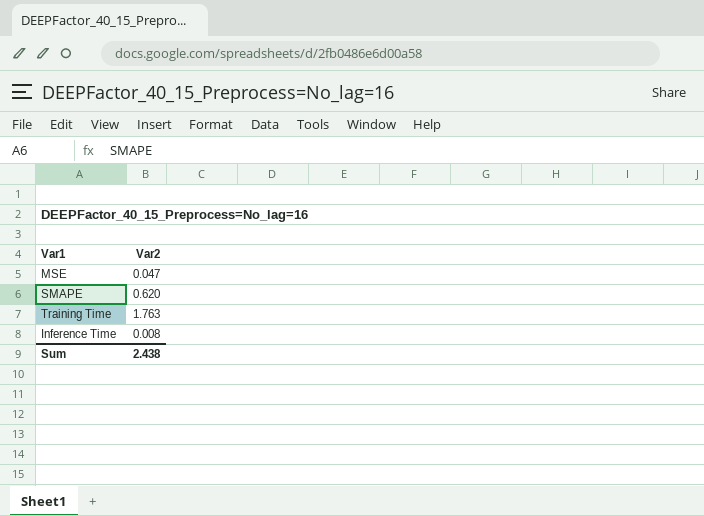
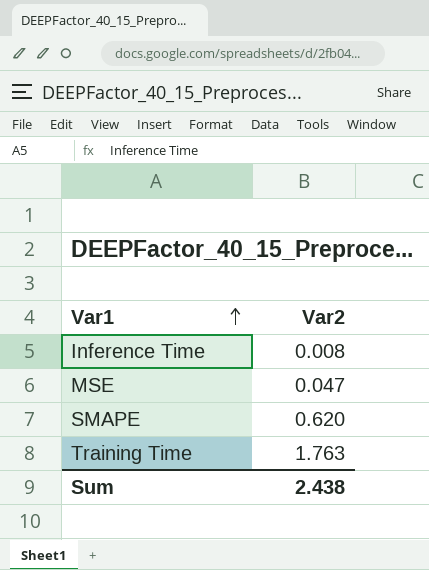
row order: none -> Var1 ascending

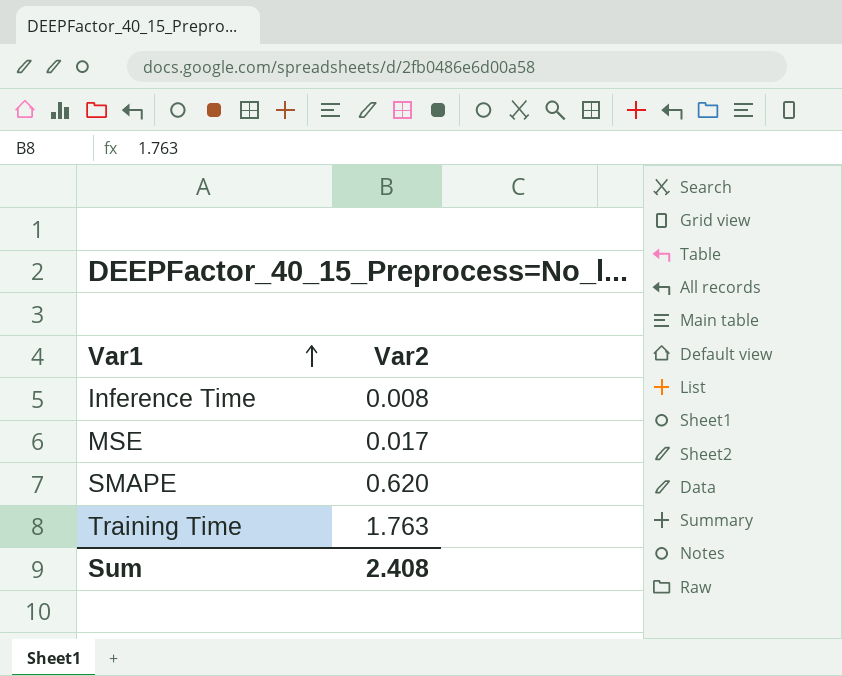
MSE | Var2: 0.047 -> 0.017
Sum | Var2: 2.438 -> 2.408

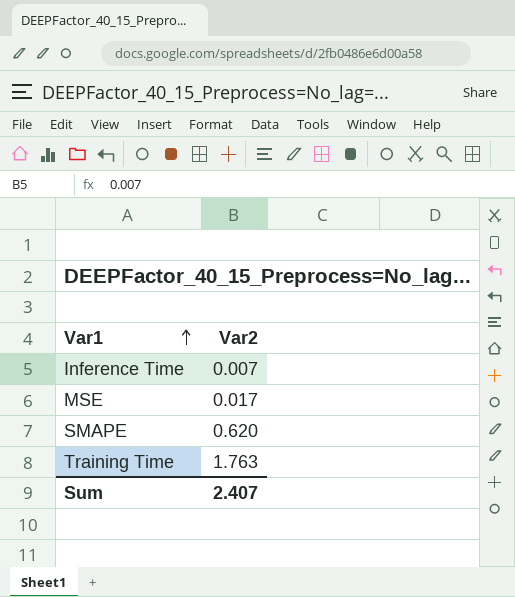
Inference Time | Var2: 0.008 -> 0.007
Sum | Var2: 2.408 -> 2.407

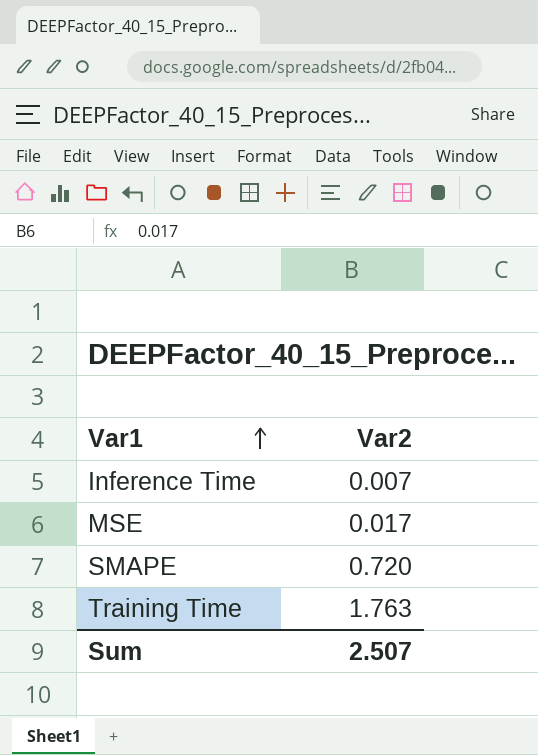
SMAPE | Var2: 0.620 -> 0.720
Sum | Var2: 2.407 -> 2.507

